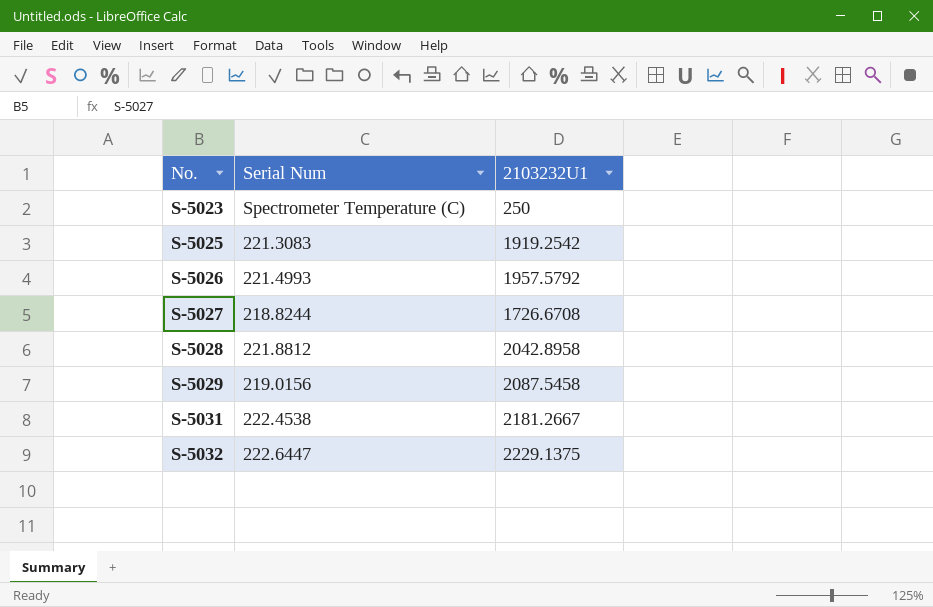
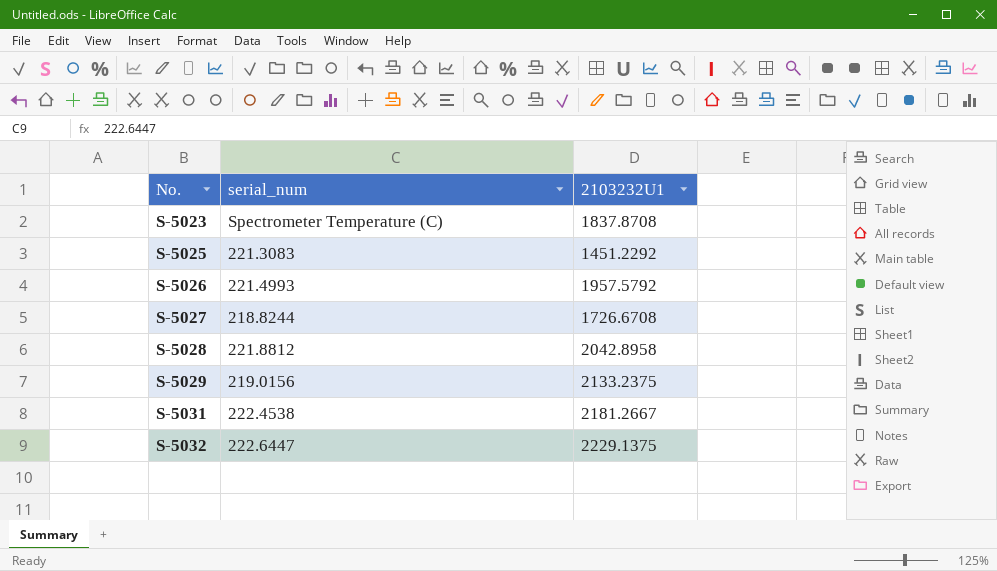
column name: Serial Num -> serial_num
S-5023 | 2103232U1: 250 -> 1837.8708
S-5025 | 2103232U1: 1919.2542 -> 1451.2292
S-5029 | 2103232U1: 2087.5458 -> 2133.2375

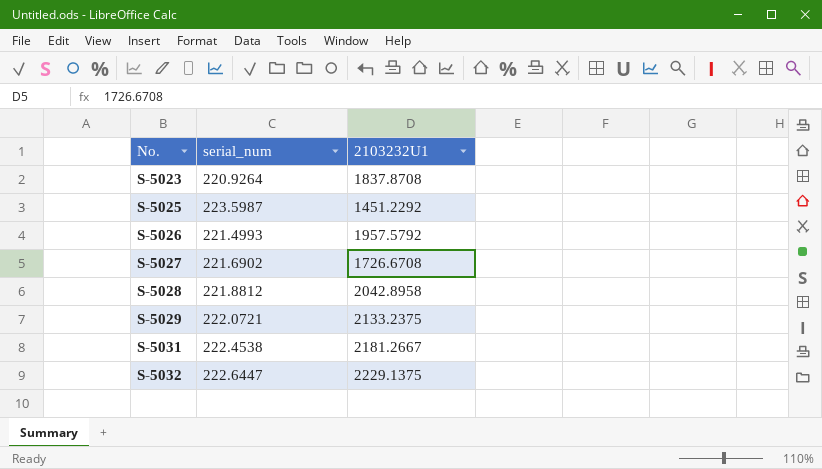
S-5023 | serial_num: Spectrometer Temperature (C) -> 220.9264
S-5025 | serial_num: 221.3083 -> 223.5987
S-5027 | serial_num: 218.8244 -> 221.6902
S-5029 | serial_num: 219.0156 -> 222.0721

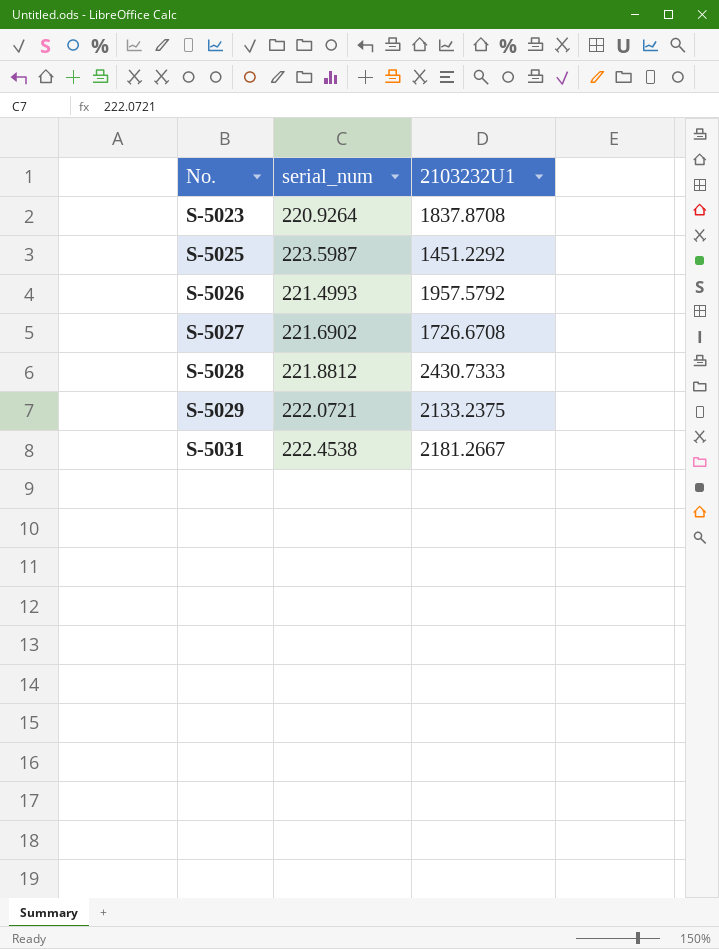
row S-5032: 222.6447 | 2229.1375 -> none
S-5028 | 2103232U1: 2042.8958 -> 2430.7333

